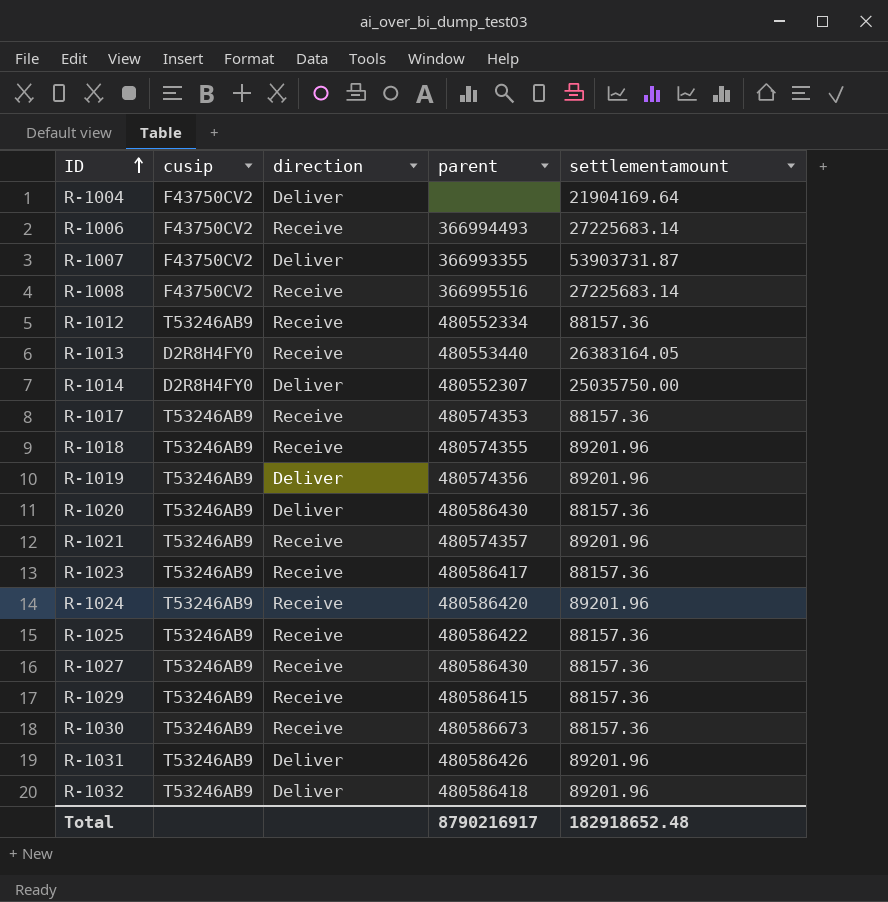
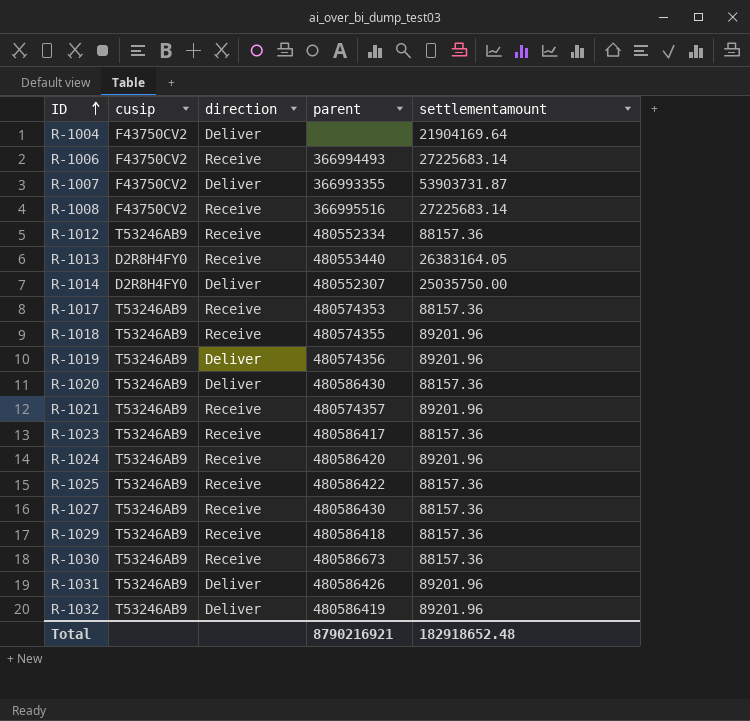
R-1029 | parent: 480586415 -> 480586418
R-1032 | parent: 480586418 -> 480586419
Total | parent: 8790216917 -> 8790216921

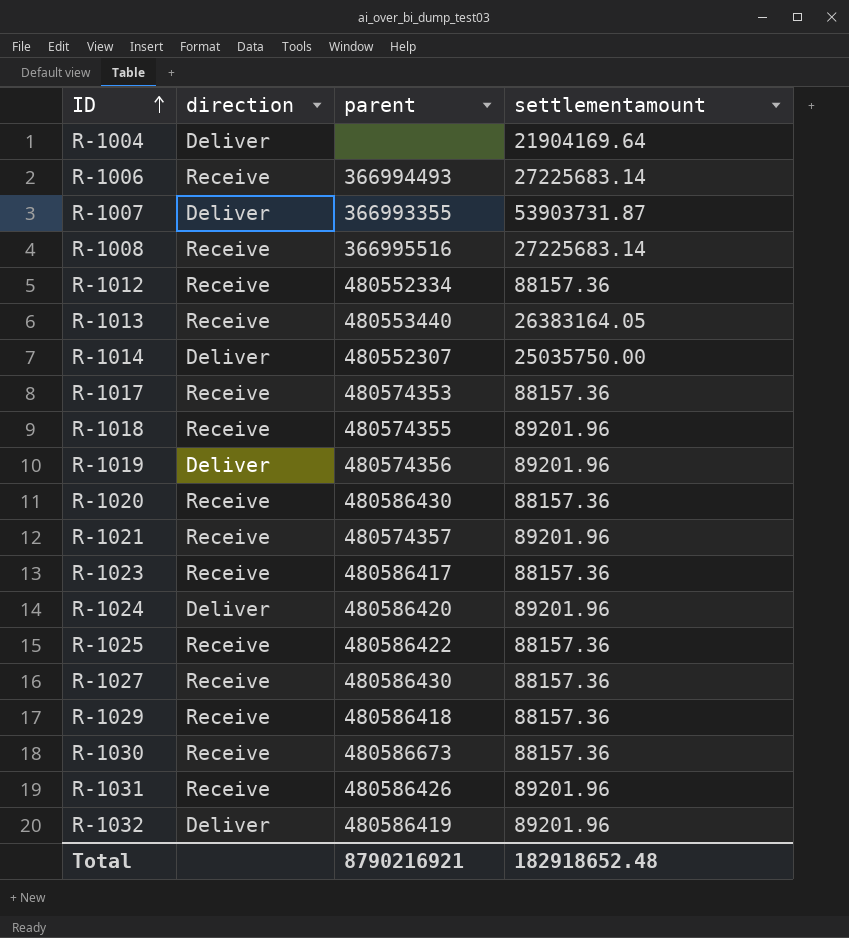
column cusip | position: 2 -> none
R-1020 | direction: Deliver -> Receive
R-1024 | direction: Receive -> Deliver
R-1031 | direction: Deliver -> Receive

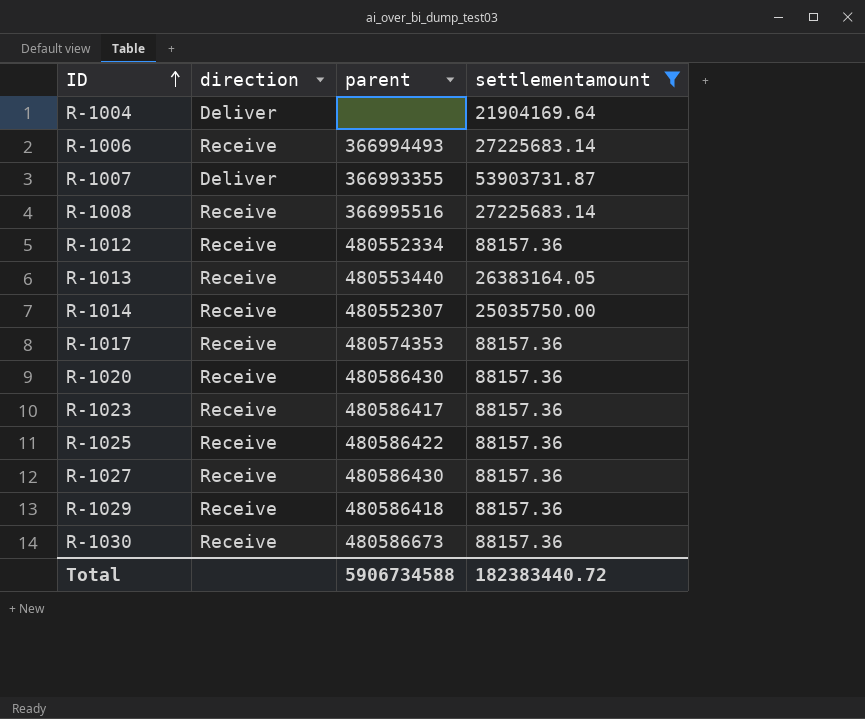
filter: none -> settlementamount != 89201.96
R-1014 | direction: Deliver -> Receive
Total | parent: 8790216921 -> 5906734588
Total | settlementamount: 182918652.48 -> 182383440.72

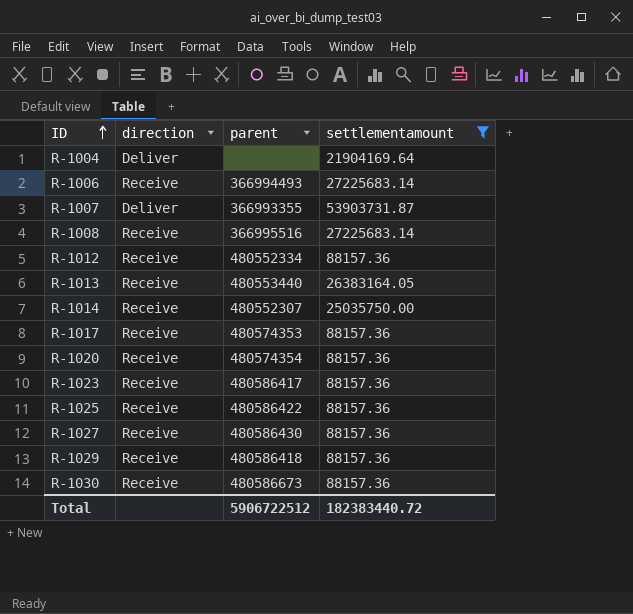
R-1020 | parent: 480586430 -> 480574354
Total | parent: 5906734588 -> 5906722512

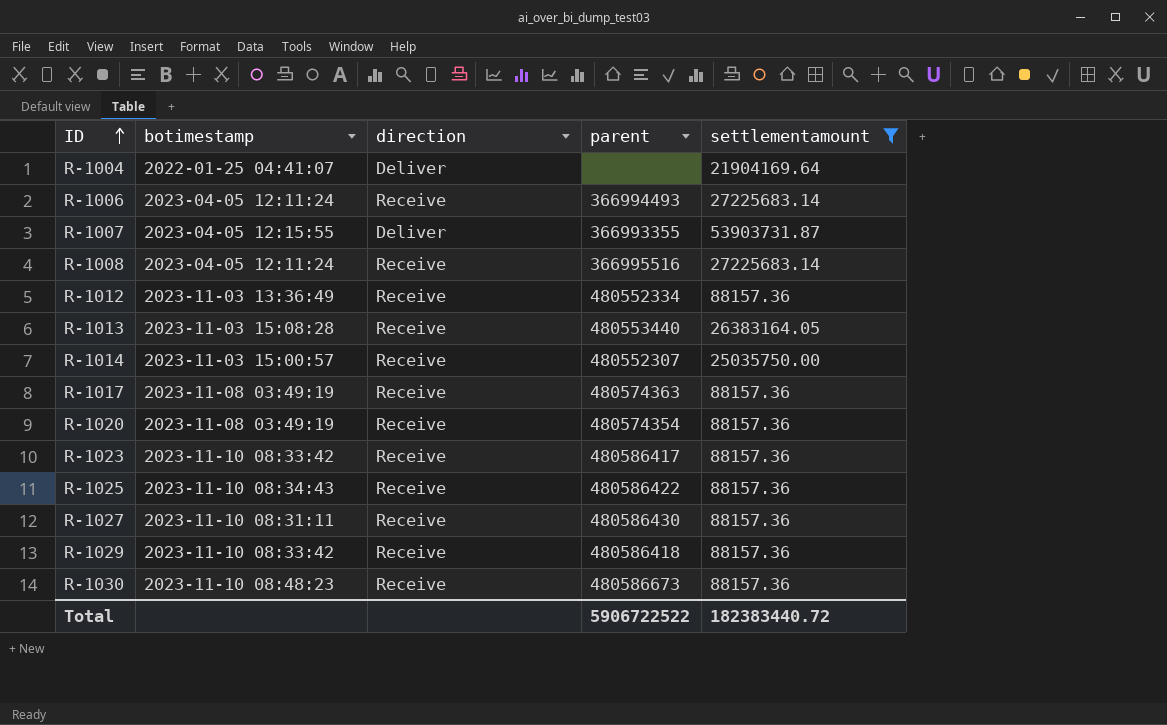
column botimestamp | position: none -> 2
R-1017 | parent: 480574353 -> 480574363
Total | parent: 5906722512 -> 5906722522

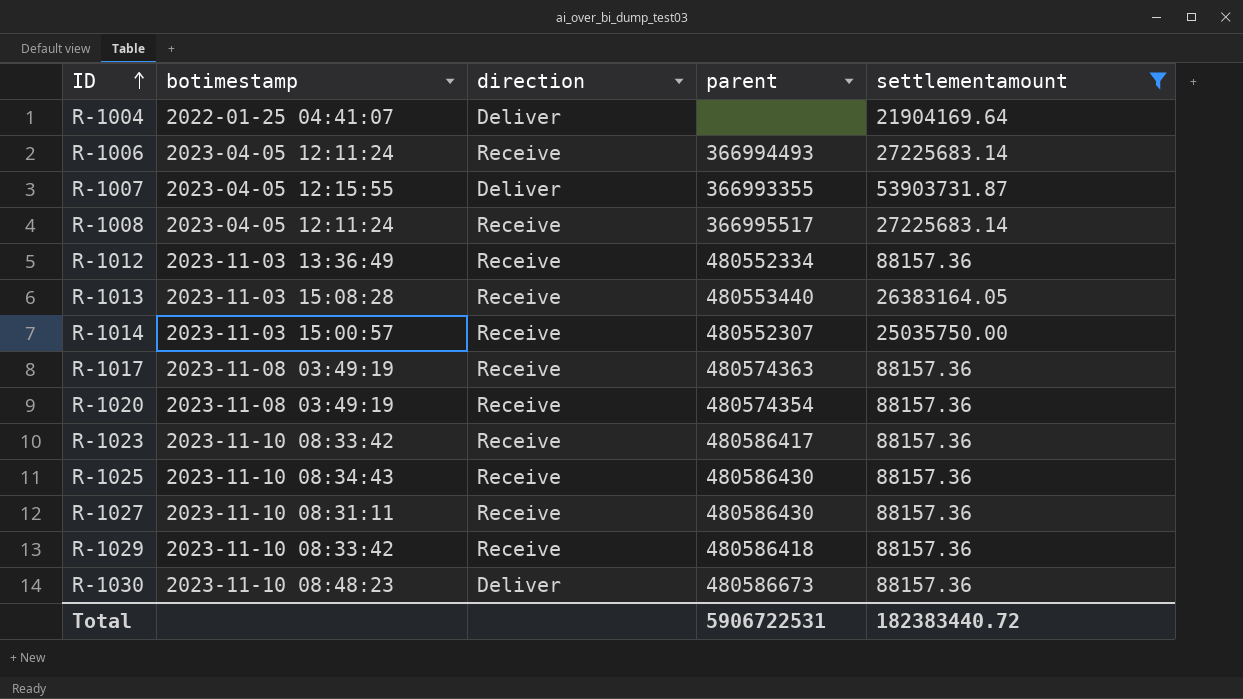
R-1008 | parent: 366995516 -> 366995517
R-1025 | parent: 480586422 -> 480586430
R-1030 | direction: Receive -> Deliver
Total | parent: 5906722522 -> 5906722531

